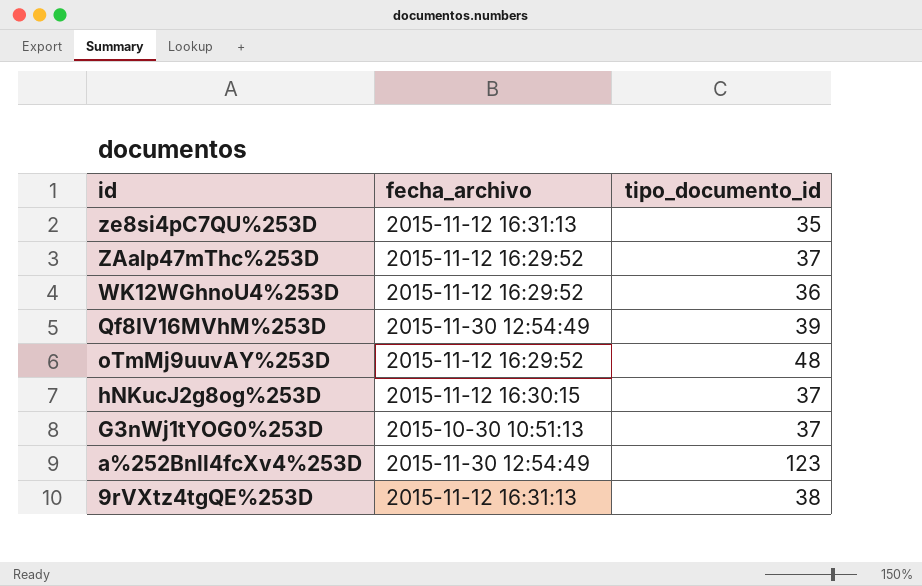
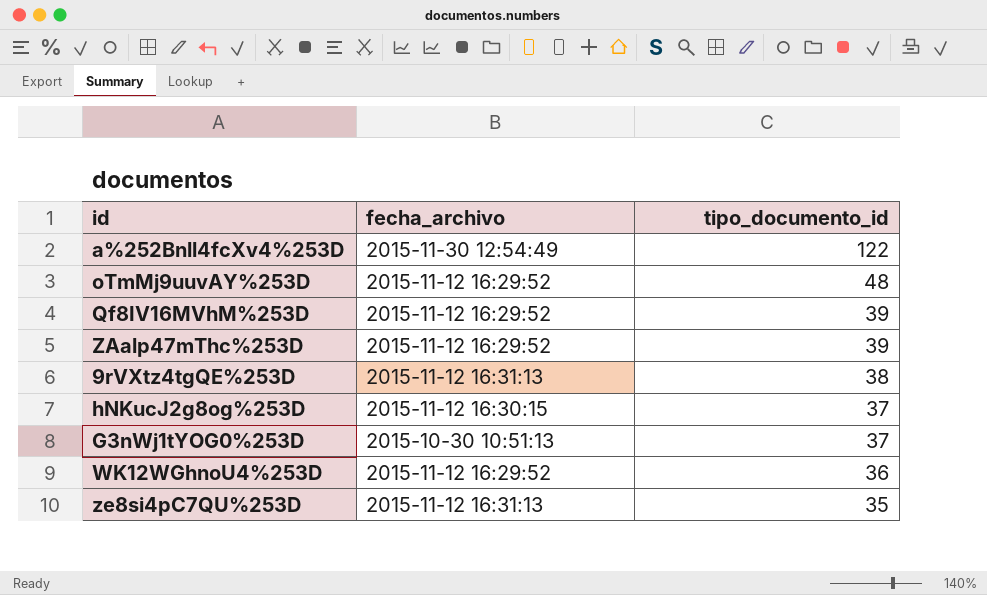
row order: id descending -> tipo_documento_id descending
a%252Bnll4fcXv4%253D | tipo_documento_id: 123 -> 122
Qf8IV16MVhM%253D | fecha_archivo: 2015-11-30 12:54:49 -> 2015-11-12 16:29:52
ZAalp47mThc%253D | tipo_documento_id: 37 -> 39

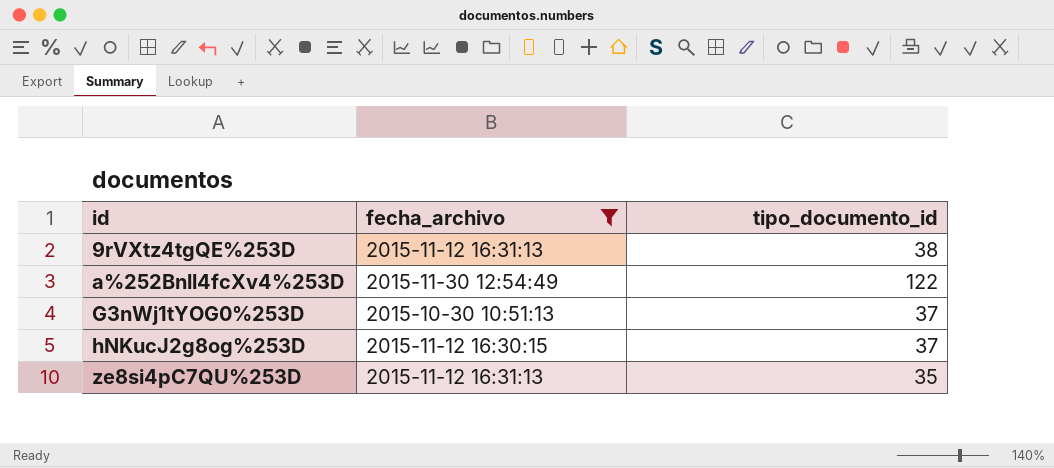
filter: none -> fecha_archivo != 2015-11-12 16:29:52
row order: tipo_documento_id descending -> id ascending

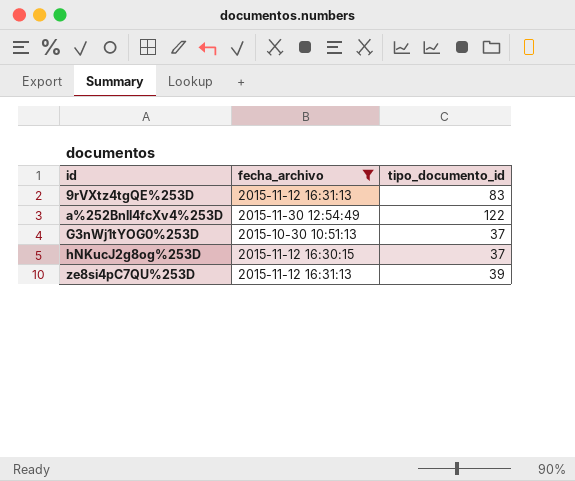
9rVXtz4tgQE%253D | tipo_documento_id: 38 -> 83
ze8si4pC7QU%253D | tipo_documento_id: 35 -> 39

